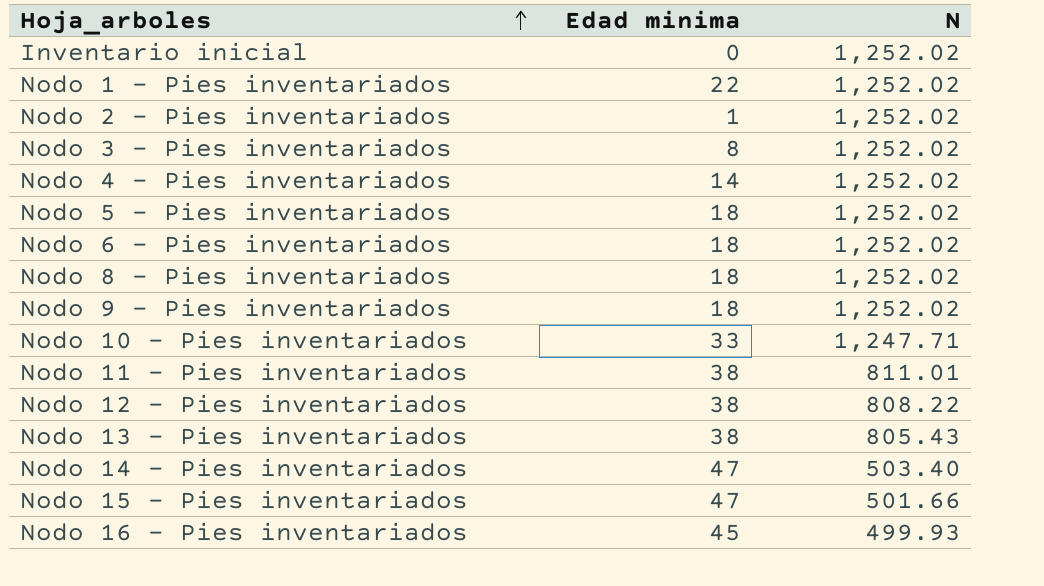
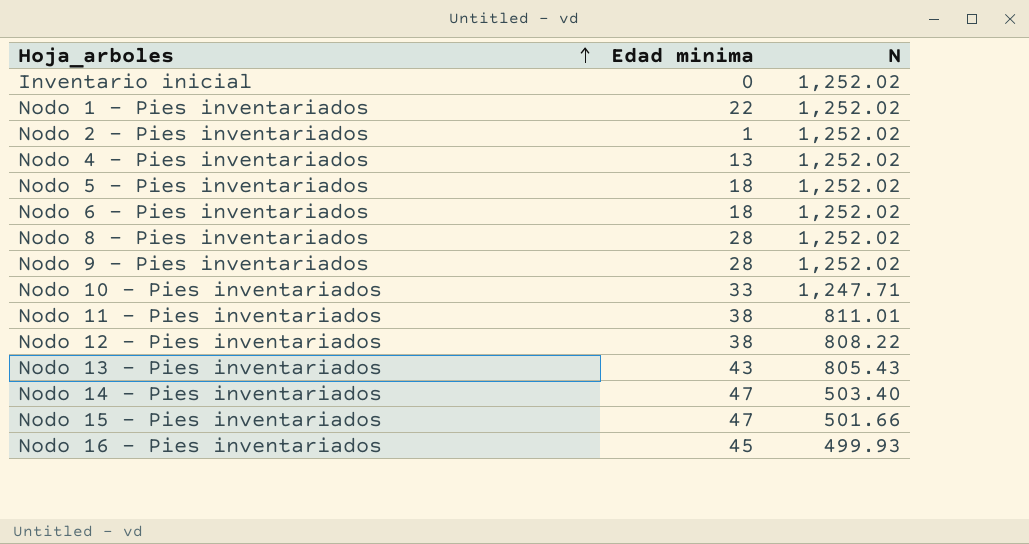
row Nodo 3 - Pies inventariados: 8 | 1,252.02 -> none
Nodo 4 - Pies inventariados | Edad minima: 14 -> 13
Nodo 8 - Pies inventariados | Edad minima: 18 -> 28
Nodo 9 - Pies inventariados | Edad minima: 18 -> 28
Nodo 13 - Pies inventariados | Edad minima: 38 -> 43

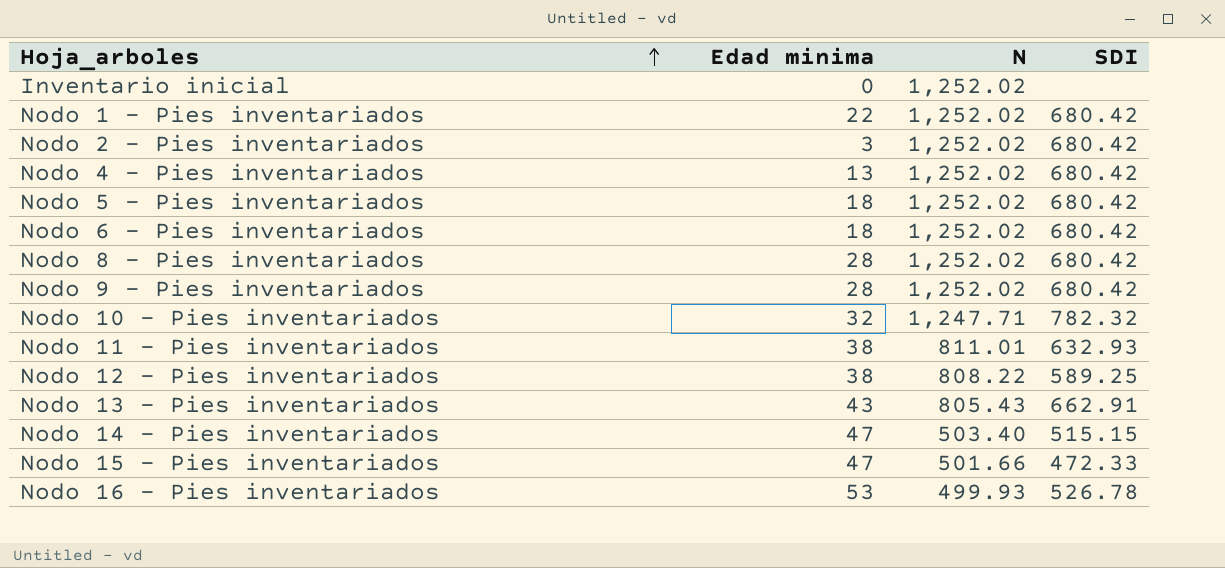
column SDI | position: none -> 4
Nodo 2 - Pies inventariados | Edad minima: 1 -> 3
Nodo 10 - Pies inventariados | Edad minima: 33 -> 32
Nodo 16 - Pies inventariados | Edad minima: 45 -> 53

